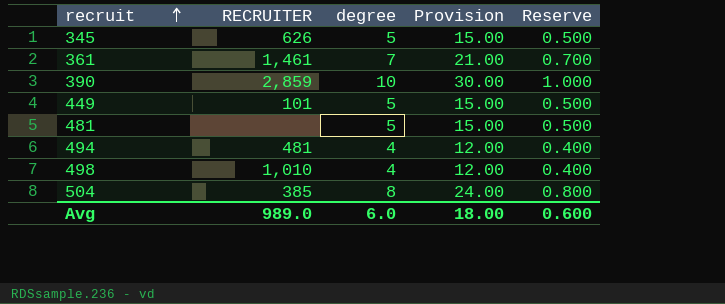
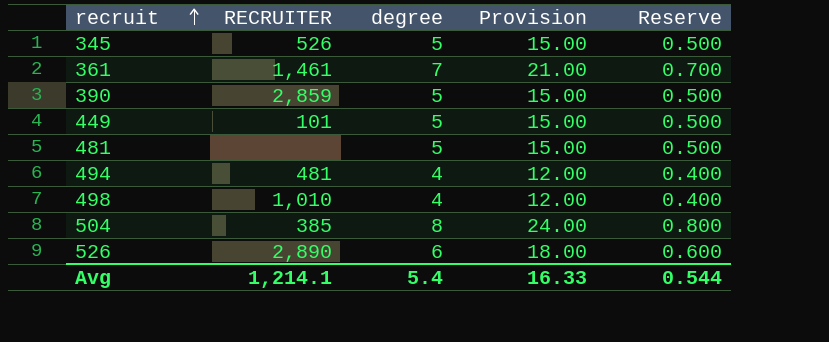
345 | RECRUITER: 626 -> 526
390 | degree: 10 -> 5
390 | Provision: 30.00 -> 15.00
390 | Reserve: 1.000 -> 0.500
row 526: none -> 2,890 | 6 | 18.00 | 0.600
Avg | RECRUITER: 989.0 -> 1,214.1
Avg | degree: 6.0 -> 5.4
Avg | Provision: 18.00 -> 16.33
Avg | Reserve: 0.600 -> 0.544

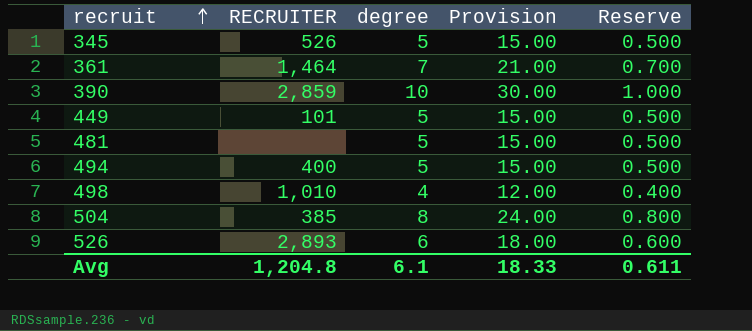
361 | RECRUITER: 1,461 -> 1,464
390 | degree: 5 -> 10
390 | Provision: 15.00 -> 30.00
390 | Reserve: 0.500 -> 1.000
494 | RECRUITER: 481 -> 400
494 | degree: 4 -> 5
494 | Provision: 12.00 -> 15.00
494 | Reserve: 0.400 -> 0.500
526 | RECRUITER: 2,890 -> 2,893
Avg | RECRUITER: 1,214.1 -> 1,204.8
Avg | degree: 5.4 -> 6.1
Avg | Provision: 16.33 -> 18.33
Avg | Reserve: 0.544 -> 0.611

